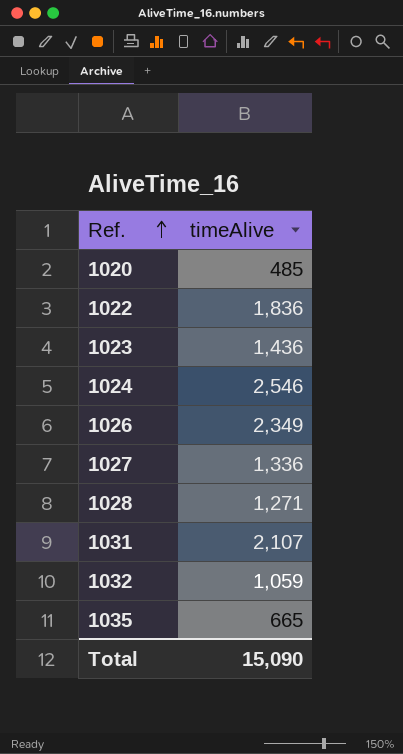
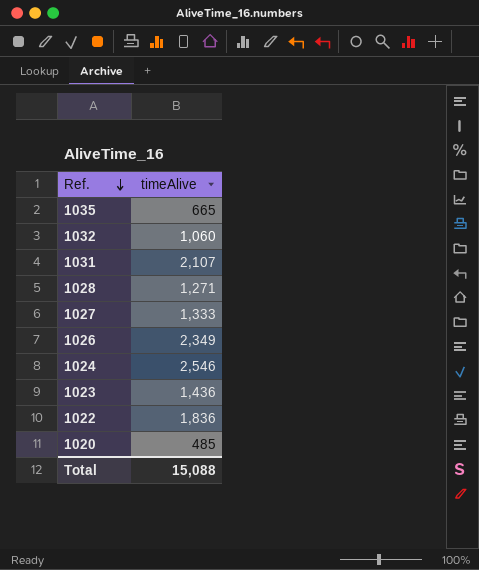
row order: Ref. ascending -> Ref. descending
1032 | timeAlive: 1,059 -> 1,060
1027 | timeAlive: 1,336 -> 1,333
Total | timeAlive: 15,090 -> 15,088

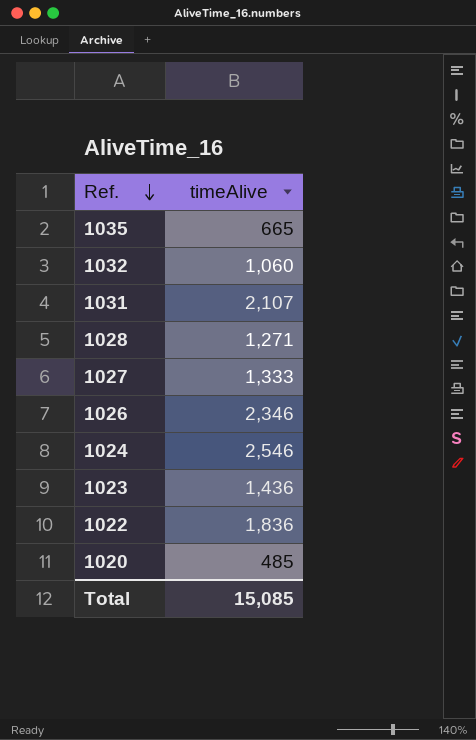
1026 | timeAlive: 2,349 -> 2,346
Total | timeAlive: 15,088 -> 15,085

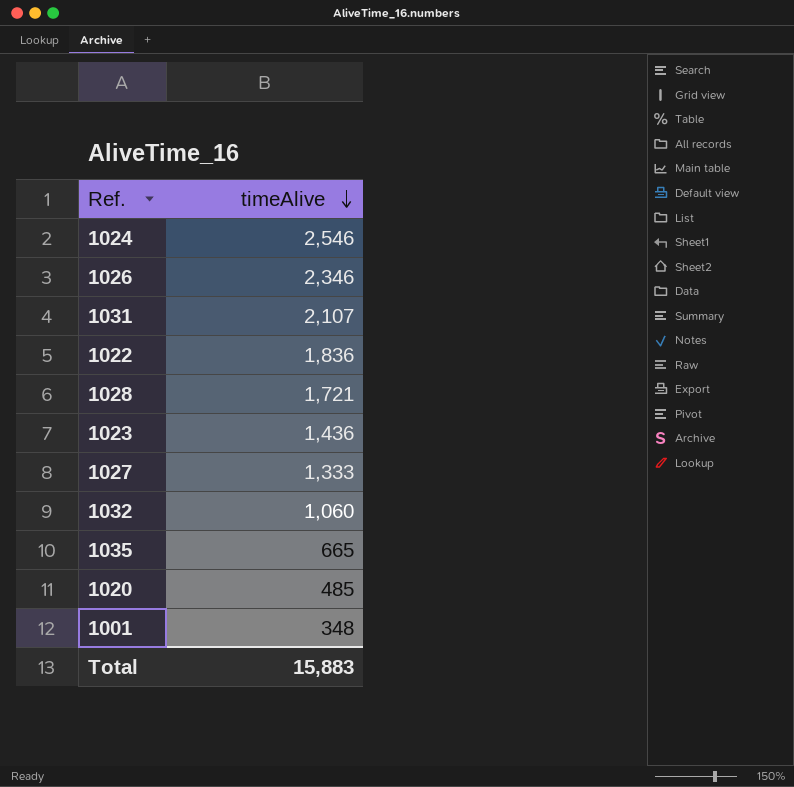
row order: Ref. descending -> timeAlive descending
1028 | timeAlive: 1,271 -> 1,721
row 1001: none -> 348
Total | timeAlive: 15,085 -> 15,883

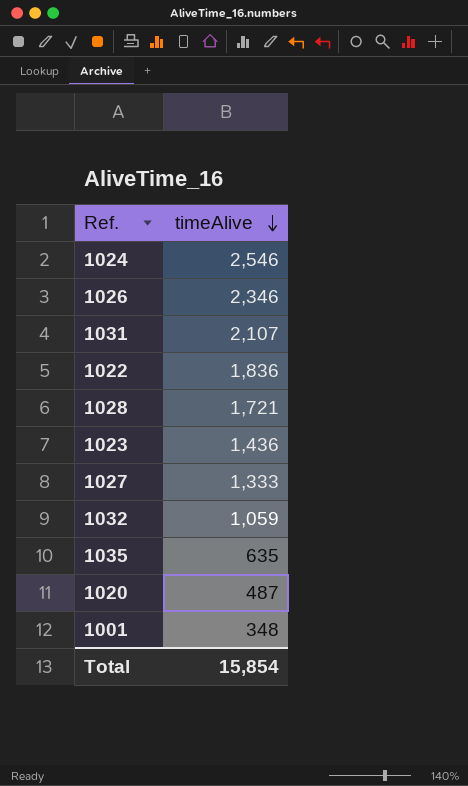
1032 | timeAlive: 1,060 -> 1,059
1035 | timeAlive: 665 -> 635
1020 | timeAlive: 485 -> 487
Total | timeAlive: 15,883 -> 15,854

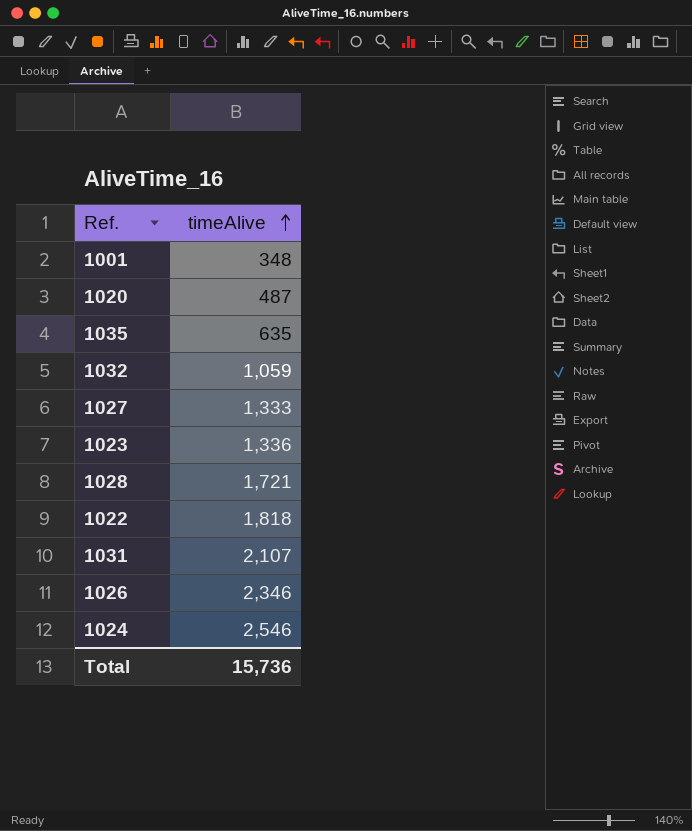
row order: timeAlive descending -> timeAlive ascending
1023 | timeAlive: 1,436 -> 1,336
1022 | timeAlive: 1,836 -> 1,818
Total | timeAlive: 15,854 -> 15,736

